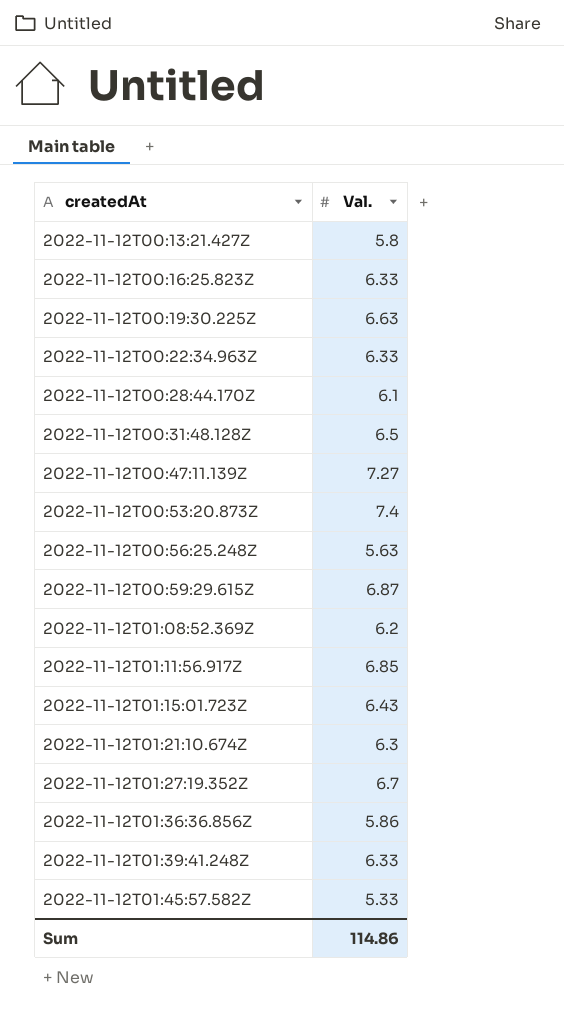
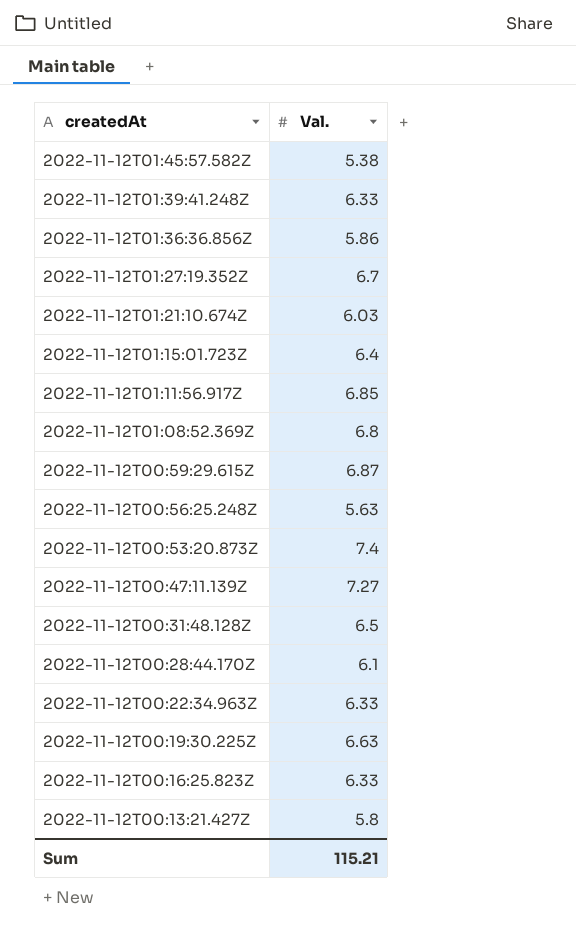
row order: createdAt ascending -> createdAt descending
2022-11-12T01:45:57.582Z | Val.: 5.33 -> 5.38
2022-11-12T01:21:10.674Z | Val.: 6.3 -> 6.03
2022-11-12T01:15:01.723Z | Val.: 6.43 -> 6.4
2022-11-12T01:08:52.369Z | Val.: 6.2 -> 6.8
Sum | Val.: 114.86 -> 115.21

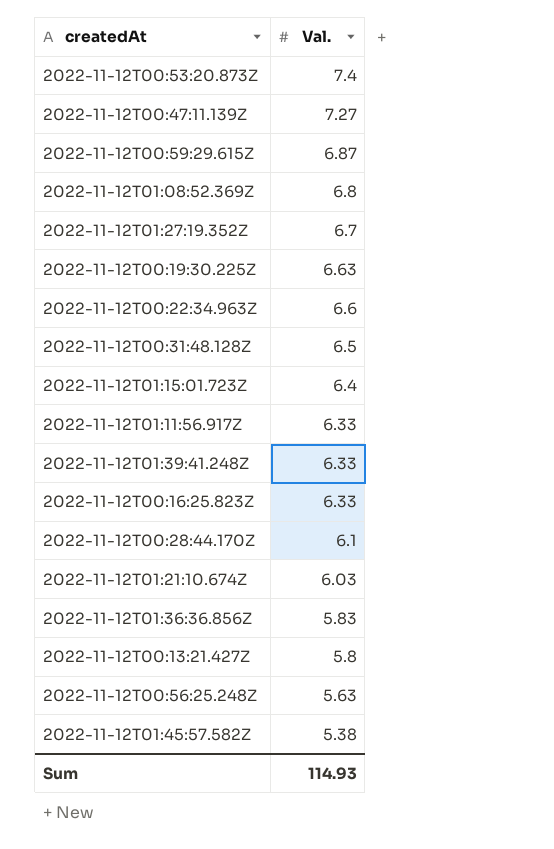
row order: createdAt descending -> Val. descending
2022-11-12T00:22:34.963Z | Val.: 6.33 -> 6.6
2022-11-12T01:11:56.917Z | Val.: 6.85 -> 6.33
2022-11-12T01:36:36.856Z | Val.: 5.86 -> 5.83
Sum | Val.: 115.21 -> 114.93

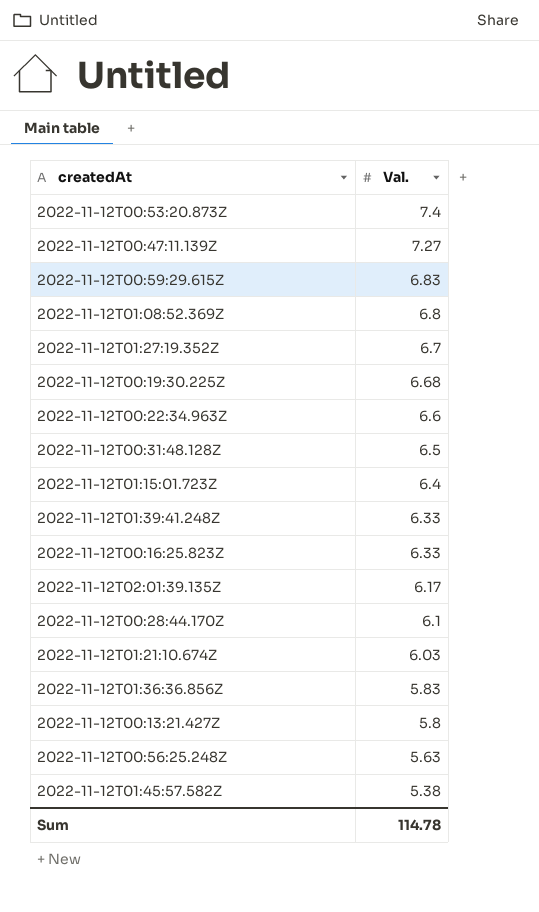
row 2022-11-12T01:11:56.917Z: 6.33 -> none
2022-11-12T00:59:29.615Z | Val.: 6.87 -> 6.83
2022-11-12T00:19:30.225Z | Val.: 6.63 -> 6.68
row 2022-11-12T02:01:39.135Z: none -> 6.17
Sum | Val.: 114.93 -> 114.78

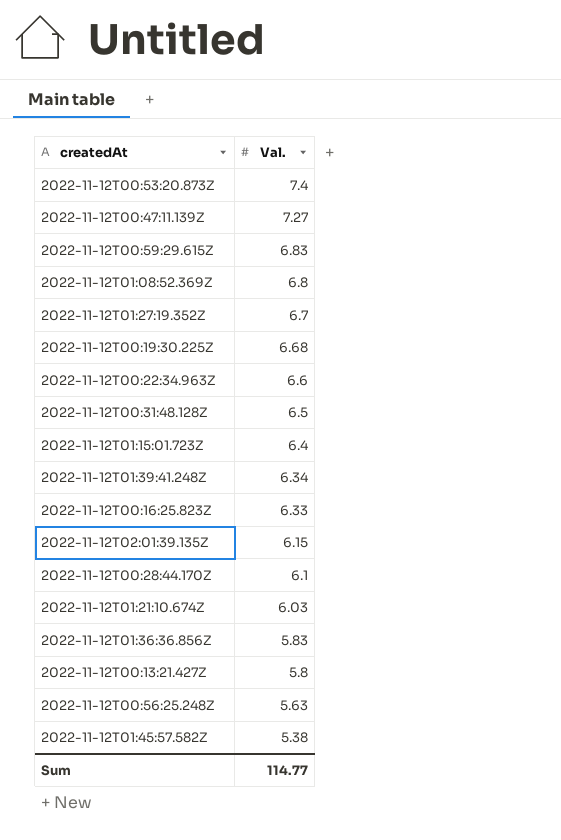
2022-11-12T01:39:41.248Z | Val.: 6.33 -> 6.34
2022-11-12T02:01:39.135Z | Val.: 6.17 -> 6.15
Sum | Val.: 114.78 -> 114.77

